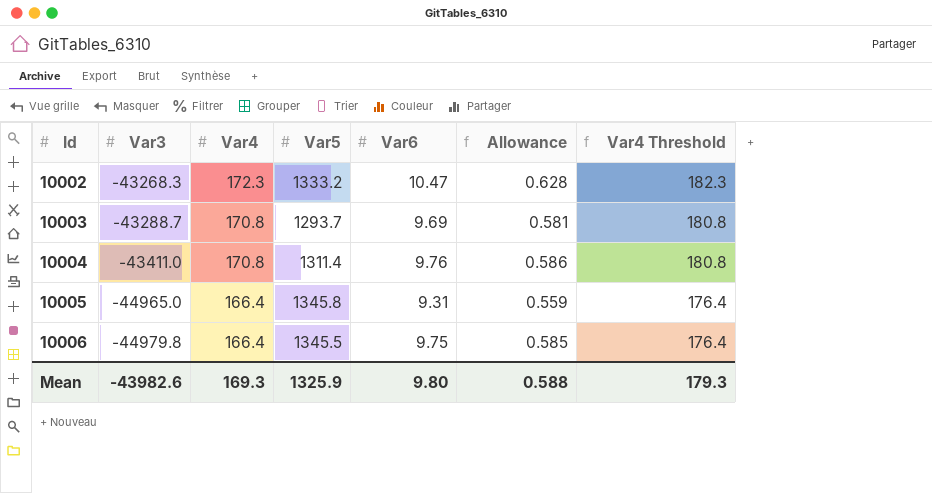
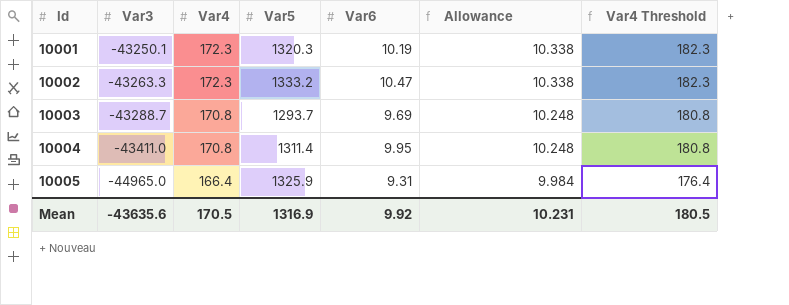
column Allowance | formula: [Var6] * 0.06 -> [Var4] * 0.06
row 10006: -44979.8 | 166.4 | 1345.5 | 9.75 | 0.585 | 176.4 -> none
row 10001: none -> -43250.1 | 172.3 | 1320.3 | 10.19 | 10.338 | 182.3
10002 | Var3: -43268.3 -> -43263.3
10004 | Var6: 9.76 -> 9.95
10005 | Var5: 1345.8 -> 1325.9
Mean | Var3: -43982.6 -> -43635.6
Mean | Var4: 169.3 -> 170.5
Mean | Var5: 1325.9 -> 1316.9
Mean | Var6: 9.80 -> 9.92
Mean | Allowance: 0.588 -> 10.231
Mean | Var4 Threshold: 179.3 -> 180.5

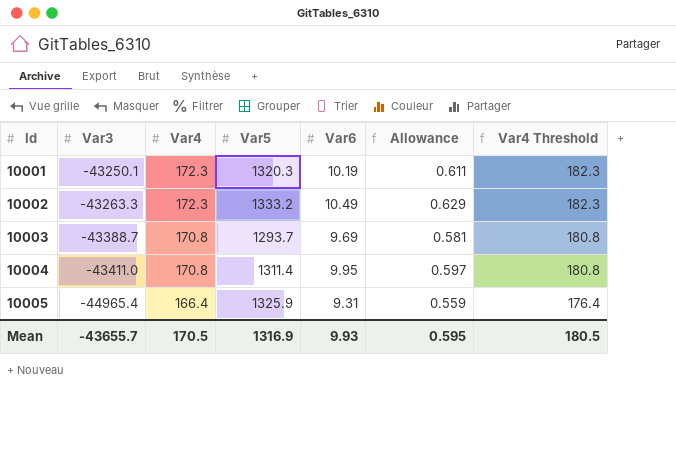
column Allowance | formula: [Var4] * 0.06 -> [Var6] * 0.06
10002 | Var6: 10.47 -> 10.49
10003 | Var3: -43288.7 -> -43388.7
10005 | Var3: -44965.0 -> -44965.4
Mean | Var3: -43635.6 -> -43655.7
Mean | Var6: 9.92 -> 9.93
Mean | Allowance: 10.231 -> 0.595

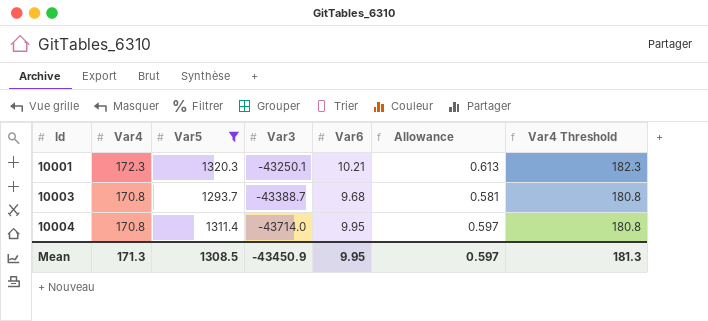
filter: none -> Var5 <= 1320.3
column Var3 | position: 2 -> 4
10001 | Var6: 10.19 -> 10.21
10001 | Allowance: 0.611 -> 0.613
10003 | Var6: 9.69 -> 9.68
10004 | Var3: -43411.0 -> -43714.0
Mean | Var4: 170.5 -> 171.3
Mean | Var5: 1316.9 -> 1308.5
Mean | Var3: -43655.7 -> -43450.9
Mean | Var6: 9.93 -> 9.95
Mean | Allowance: 0.595 -> 0.597
Mean | Var4 Threshold: 180.5 -> 181.3

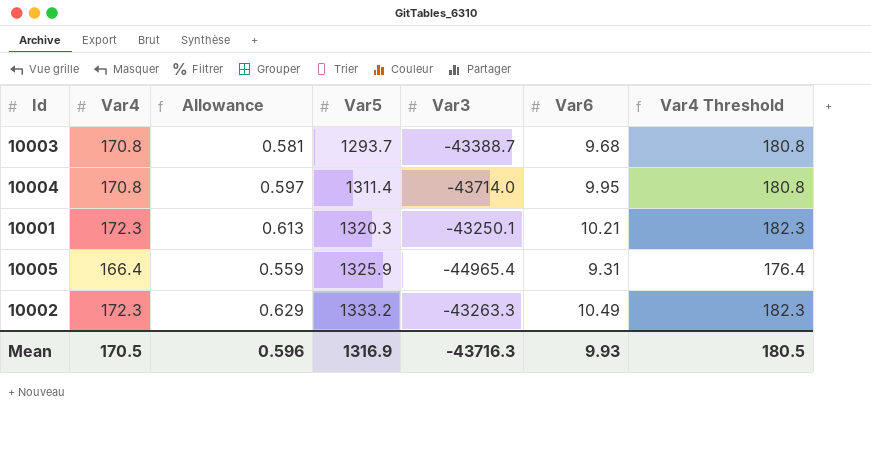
filter: Var5 <= 1320.3 -> none
row order: Id ascending -> Var5 ascending
column Allowance | position: 6 -> 3
Mean | Var4: 171.3 -> 170.5
Mean | Allowance: 0.597 -> 0.596
Mean | Var5: 1308.5 -> 1316.9
Mean | Var3: -43450.9 -> -43716.3
Mean | Var6: 9.95 -> 9.93
Mean | Var4 Threshold: 181.3 -> 180.5

